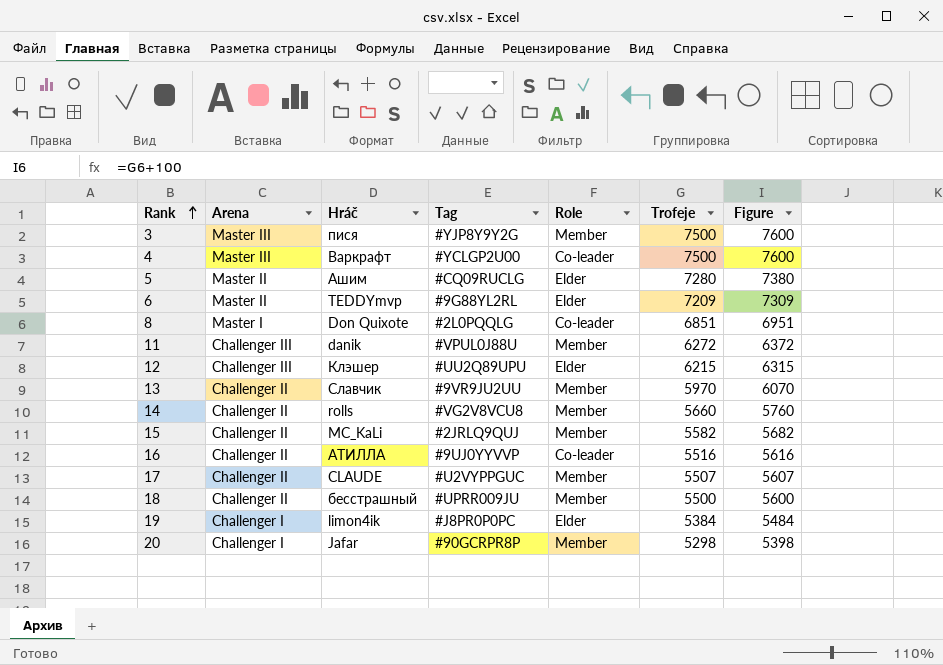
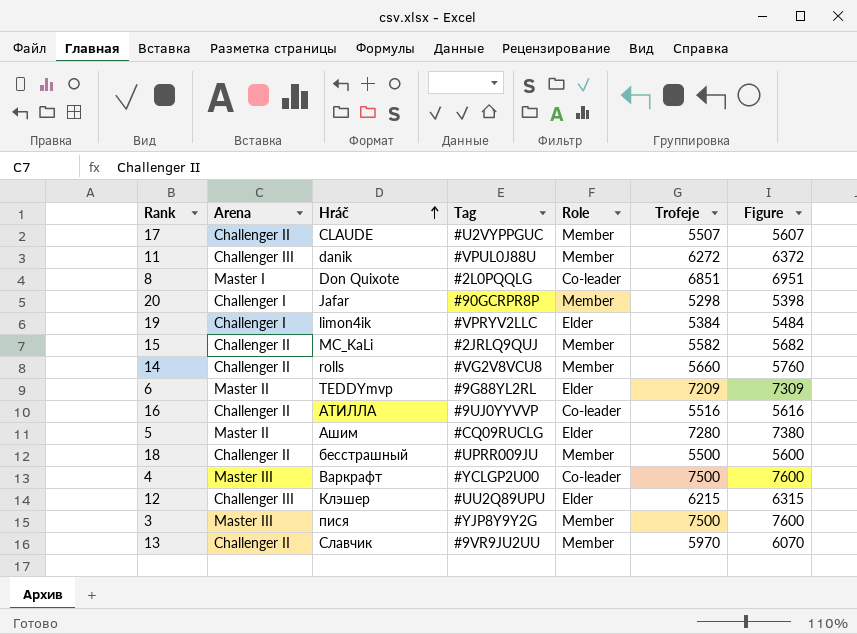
row order: Rank ascending -> Hráč ascending
19 | Tag: #J8PR0P0PC -> #VPRYV2LLC

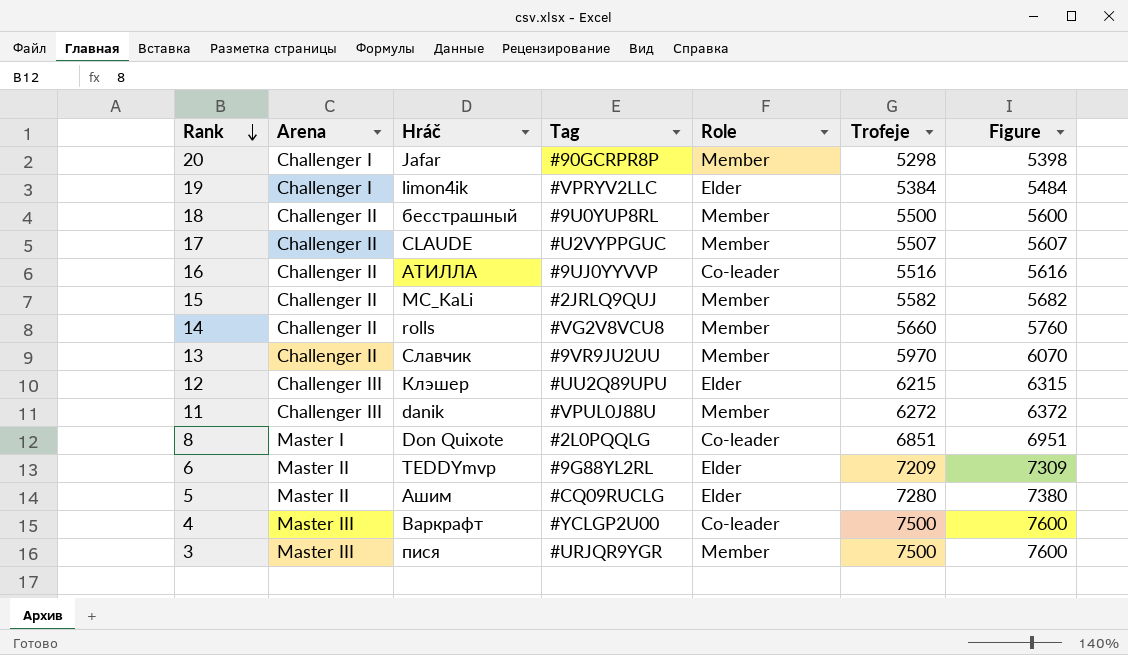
row order: Hráč ascending -> Rank descending
18 | Tag: #UPRR009JU -> #9U0YUP8RL
3 | Tag: #YJP8Y9Y2G -> #URJQR9YGR

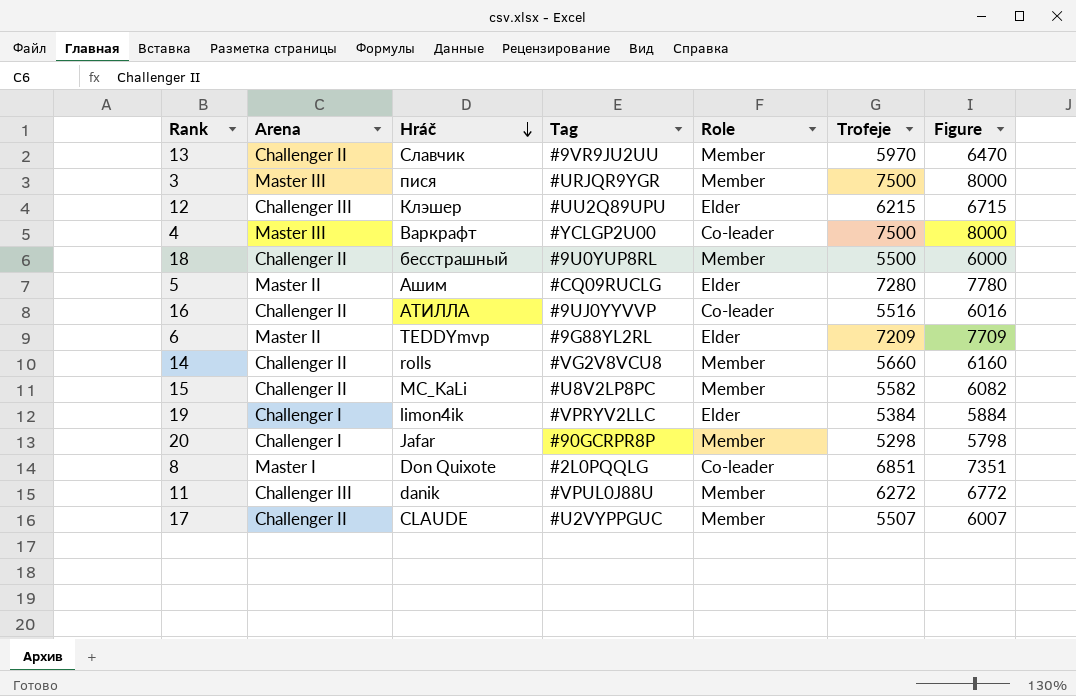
row order: Rank descending -> Hráč descending
column Figure | formula: [Trofeje] + 100 -> [Trofeje] + 500
15 | Tag: #2JRLQ9QUJ -> #U8V2LP8PC

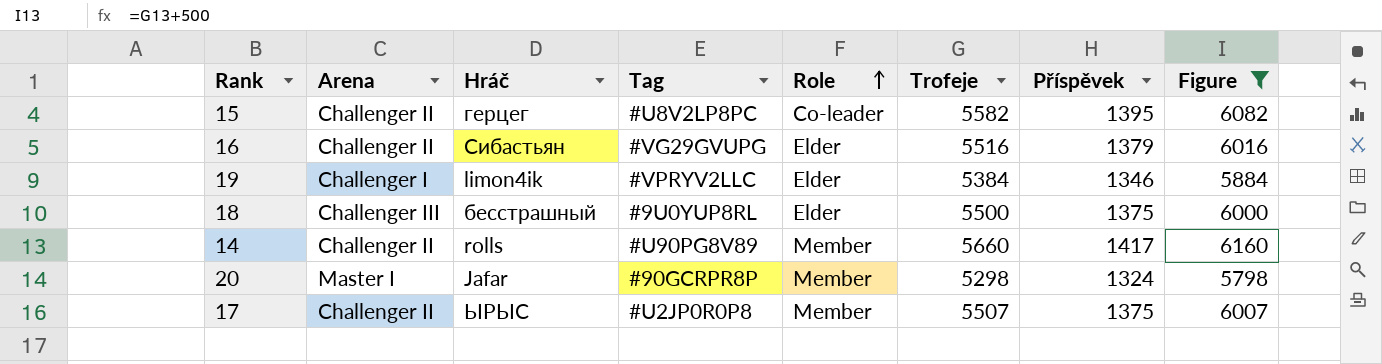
filter: none -> Figure <= 6160
row order: Hráč descending -> Role ascending
column Příspěvek | position: none -> 7
15 | Hráč: MC_KaLi -> герцег
15 | Role: Member -> Co-leader
16 | Hráč: АТИЛЛА -> Сибастьян
16 | Tag: #9UJ0YYVVP -> #VG29GVUPG
16 | Role: Co-leader -> Elder
18 | Arena: Challenger II -> Challenger III
18 | Role: Member -> Elder
14 | Tag: #VG2V8VCU8 -> #U90PG8V89
20 | Arena: Challenger I -> Master I
17 | Hráč: CLAUDE -> ЫРЫС
17 | Tag: #U2VYPPGUC -> #U2JP0R0P8

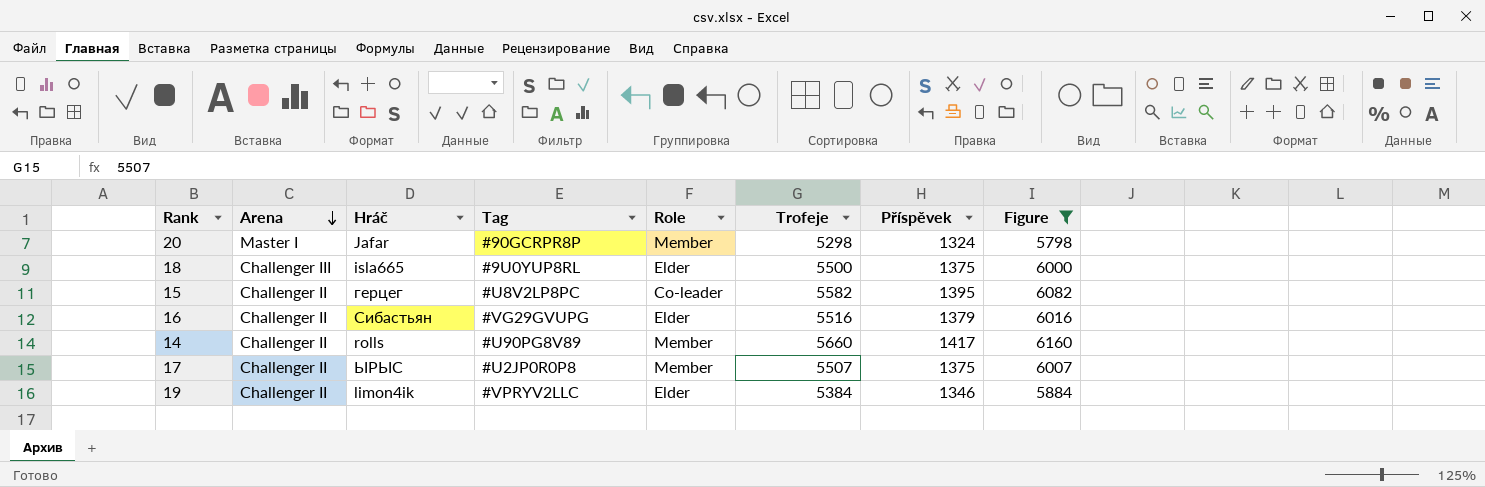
row order: Role ascending -> Arena descending
18 | Hráč: бесстрашный -> isla665
19 | Arena: Challenger I -> Challenger II

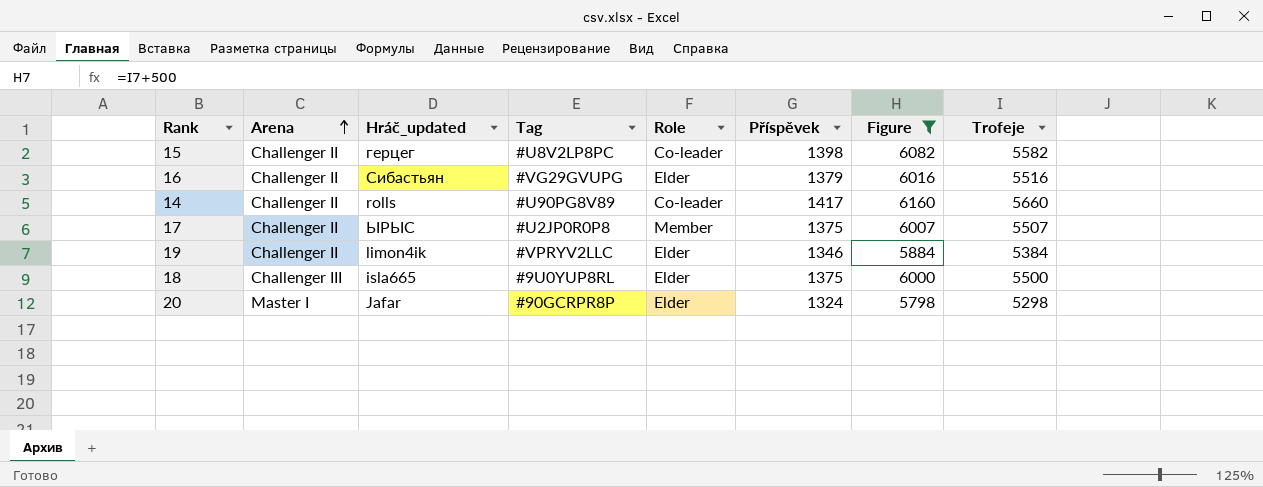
row order: Arena descending -> Arena ascending
column name: Hráč -> Hráč_updated
column Trofeje | position: 6 -> 8
15 | Příspěvek: 1395 -> 1398
14 | Role: Member -> Co-leader
20 | Role: Member -> Elder

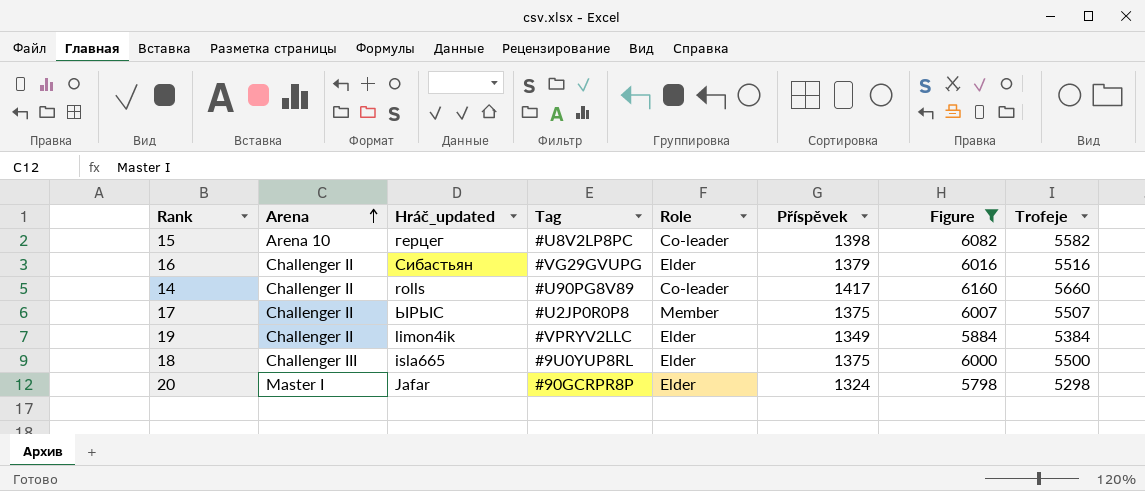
15 | Arena: Challenger II -> Arena 10
19 | Příspěvek: 1346 -> 1349

